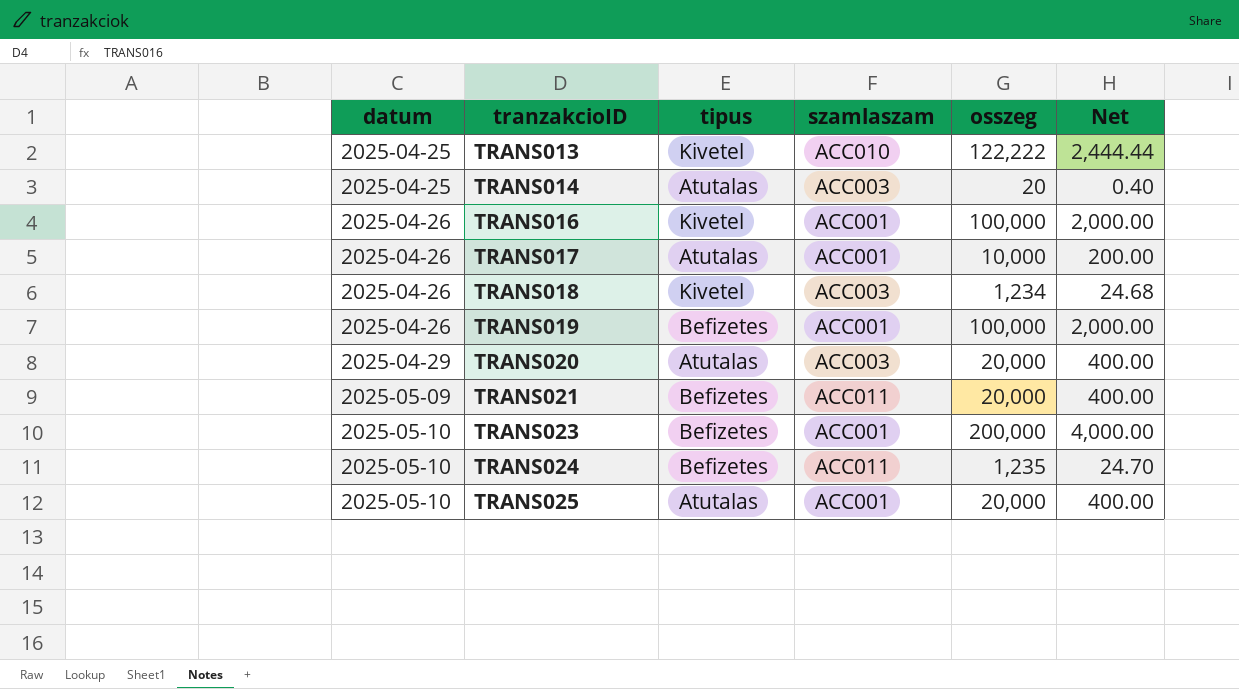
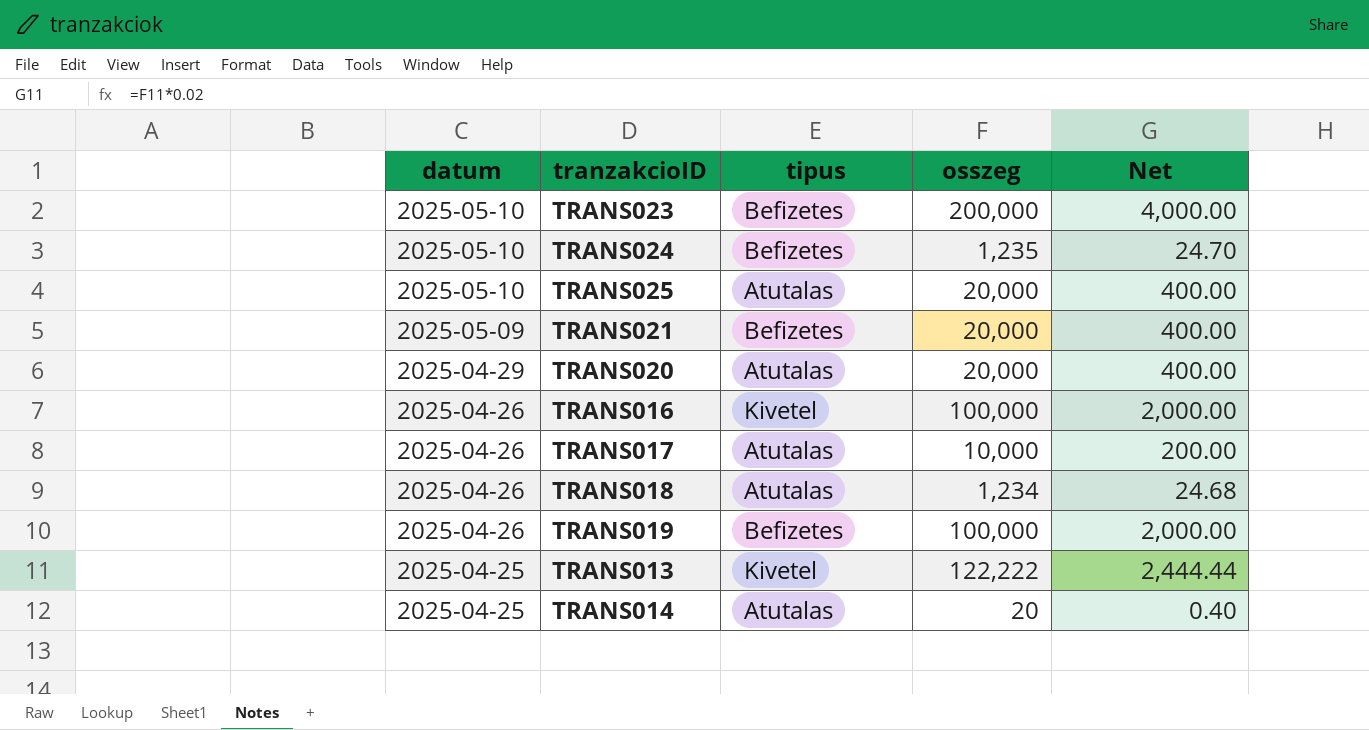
row order: datum ascending -> datum descending
column szamlaszam | position: 4 -> none
TRANS018 | tipus: Kivetel -> Atutalas

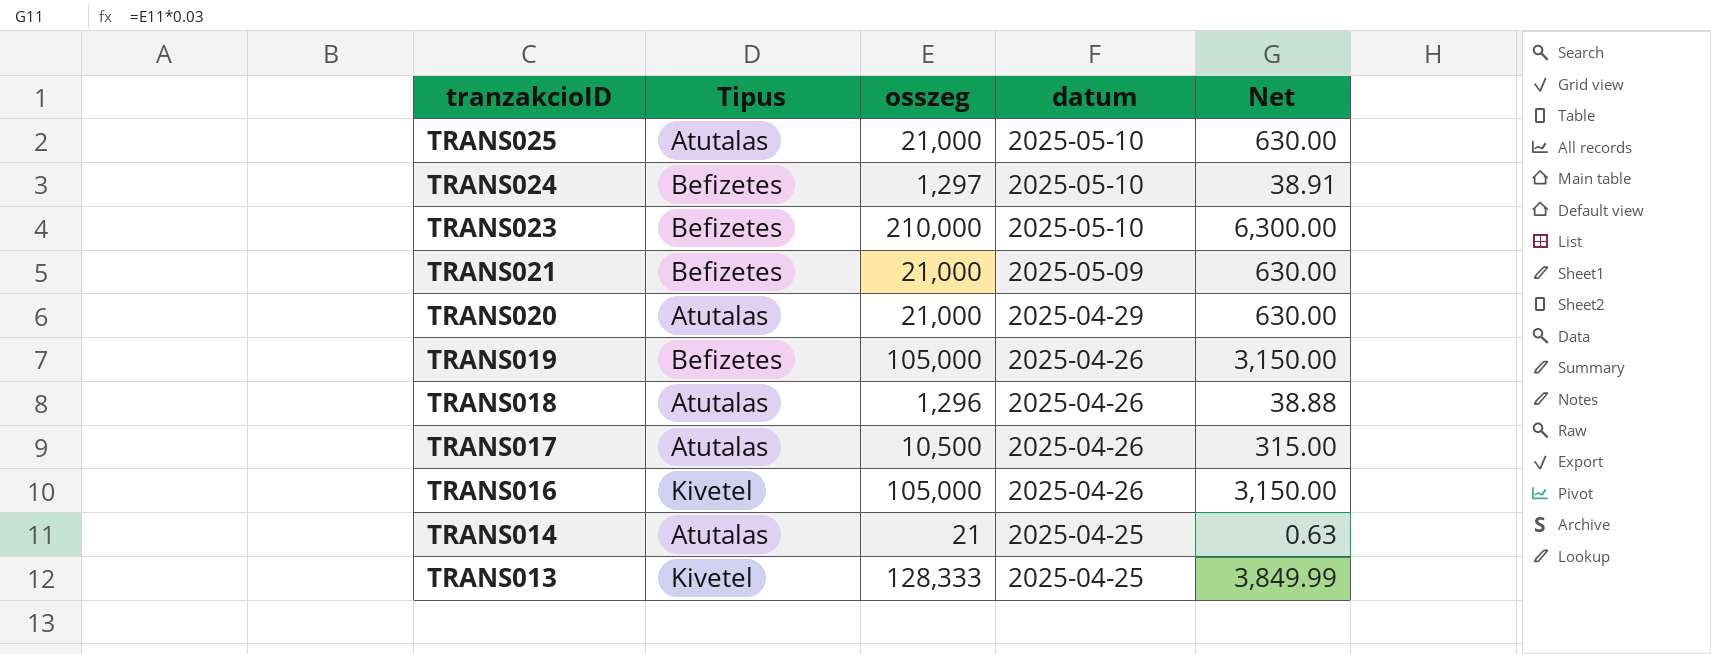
row order: datum descending -> tranzakcioID descending
column name: tipus -> Tipus
column datum | position: 1 -> 4
column Net | formula: [osszeg] * 0.02 -> [osszeg] * 0.03
TRANS025 | osszeg: 20,000 -> 21,000
TRANS024 | osszeg: 1,235 -> 1,297
TRANS023 | osszeg: 200,000 -> 210,000
TRANS021 | osszeg: 20,000 -> 21,000
TRANS020 | osszeg: 20,000 -> 21,000
TRANS019 | osszeg: 100,000 -> 105,000
TRANS018 | osszeg: 1,234 -> 1,296
TRANS017 | osszeg: 10,000 -> 10,500
TRANS016 | osszeg: 100,000 -> 105,000
TRANS014 | osszeg: 20 -> 21
TRANS013 | osszeg: 122,222 -> 128,333

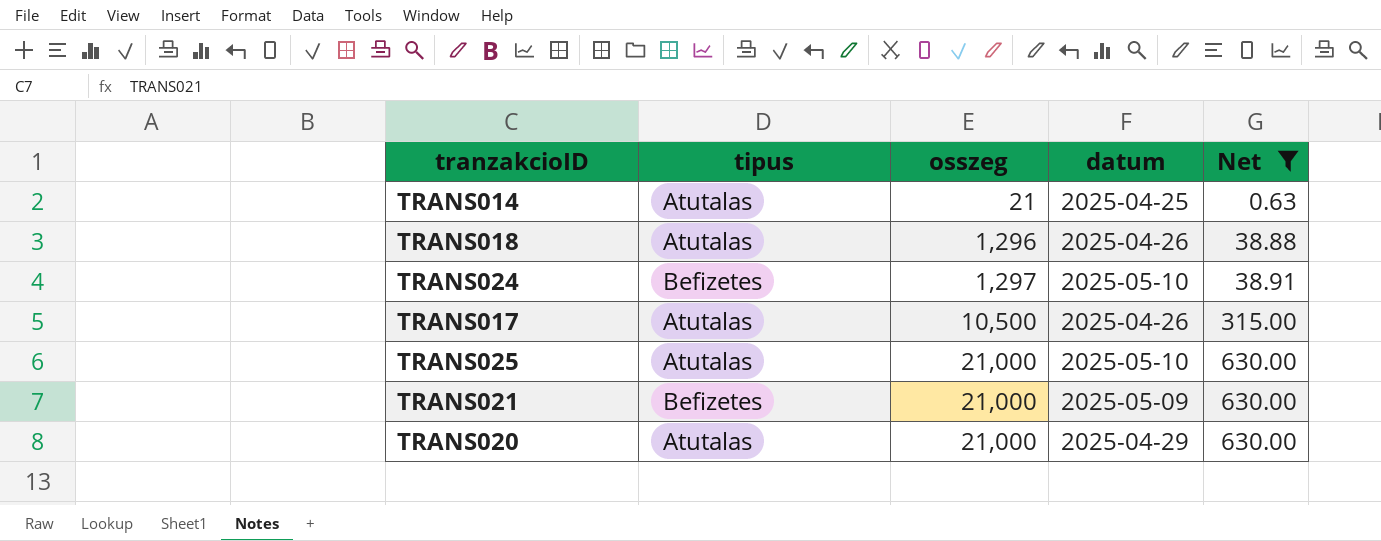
filter: none -> Net <= 630.00
row order: tranzakcioID descending -> osszeg ascending
column name: Tipus -> tipus

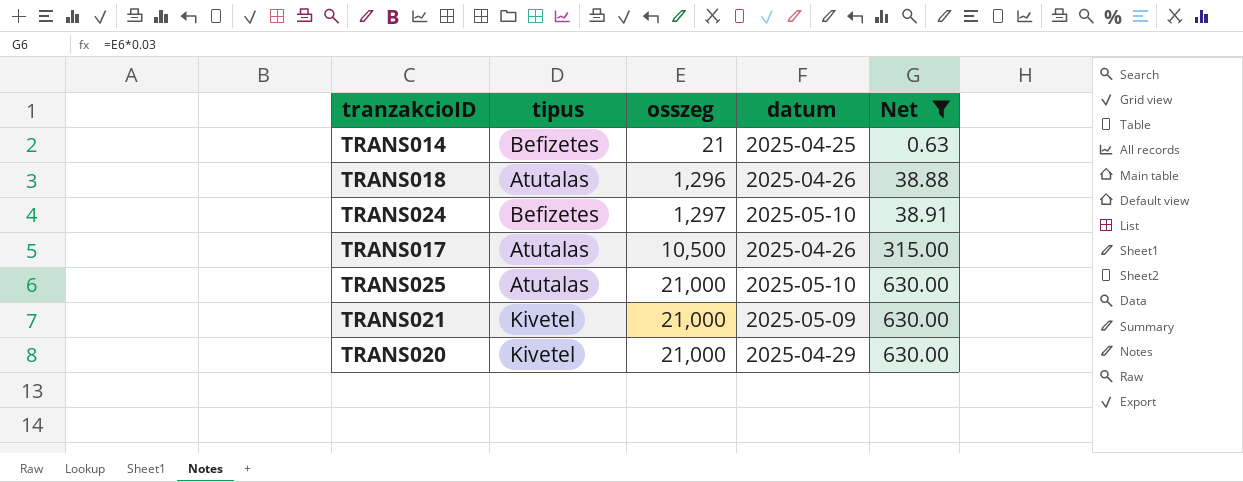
TRANS014 | tipus: Atutalas -> Befizetes
TRANS021 | tipus: Befizetes -> Kivetel
TRANS020 | tipus: Atutalas -> Kivetel

